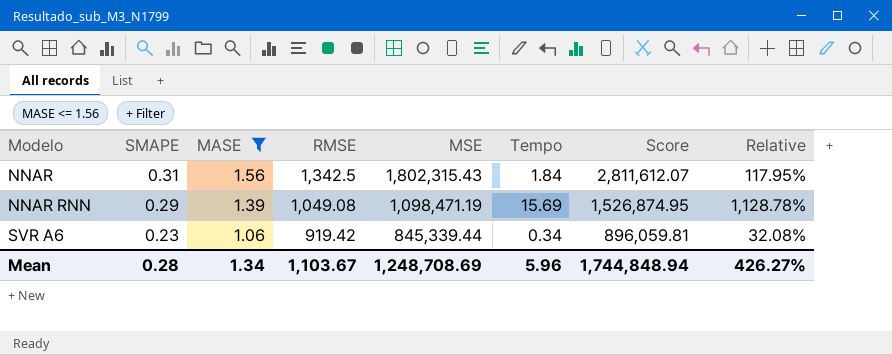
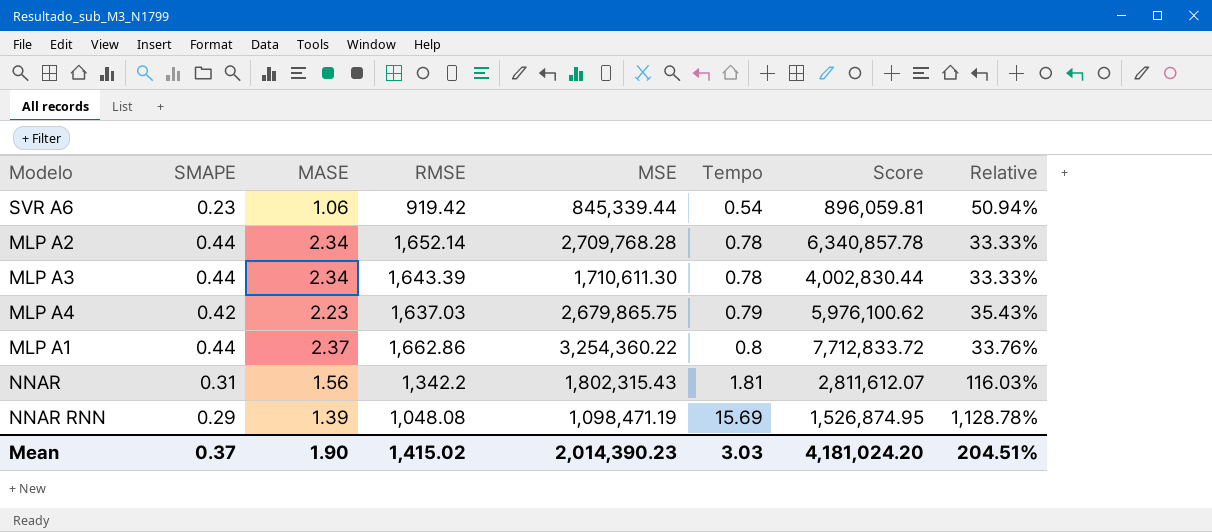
filter: MASE <= 1.56 -> none
row order: Modelo ascending -> Tempo ascending
SVR A6 | Tempo: 0.34 -> 0.54
SVR A6 | Relative: 32.08% -> 50.94%
NNAR | RMSE: 1,342.5 -> 1,342.2
NNAR | Tempo: 1.84 -> 1.81
NNAR | Relative: 117.95% -> 116.03%
NNAR RNN | RMSE: 1,049.08 -> 1,048.08
Mean | SMAPE: 0.28 -> 0.37
Mean | MASE: 1.34 -> 1.90
Mean | RMSE: 1,103.67 -> 1,415.02
Mean | MSE: 1,248,708.69 -> 2,014,390.23
Mean | Tempo: 5.96 -> 3.03
Mean | Score: 1,744,848.94 -> 4,181,024.20
Mean | Relative: 426.27% -> 204.51%

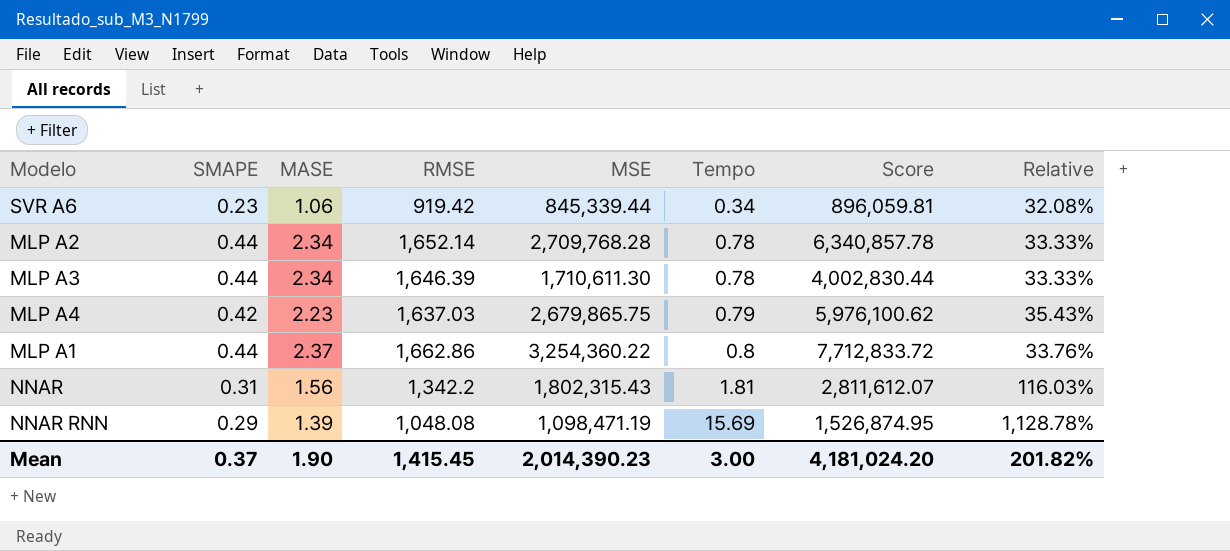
SVR A6 | Tempo: 0.54 -> 0.34
SVR A6 | Relative: 50.94% -> 32.08%
MLP A3 | RMSE: 1,643.39 -> 1,646.39
Mean | RMSE: 1,415.02 -> 1,415.45
Mean | Tempo: 3.03 -> 3.00
Mean | Relative: 204.51% -> 201.82%

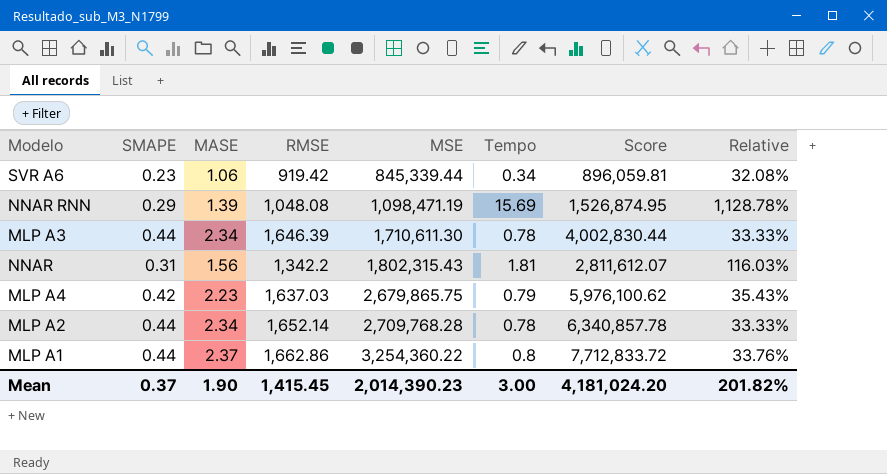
row order: Tempo ascending -> MSE ascending

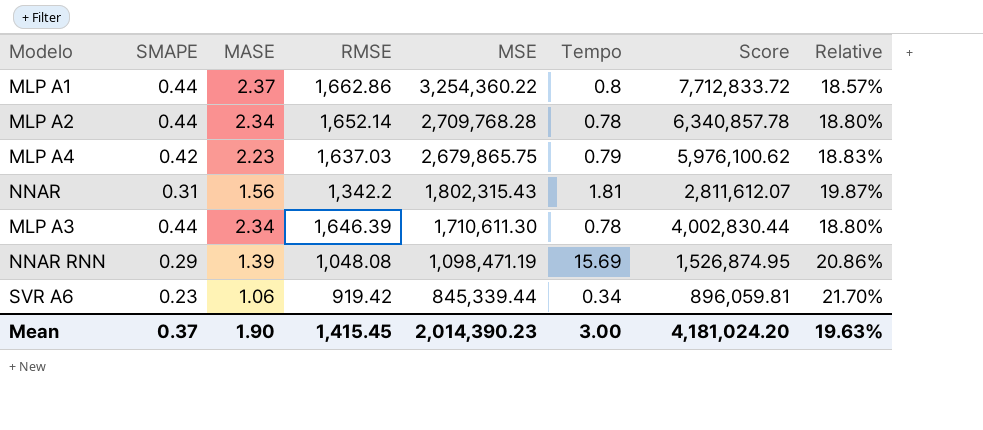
row order: MSE ascending -> MSE descending
column Relative | formula: [Tempo] / [MASE] -> [SMAPE] / [MASE]
Mean | Relative: 201.82% -> 19.63%

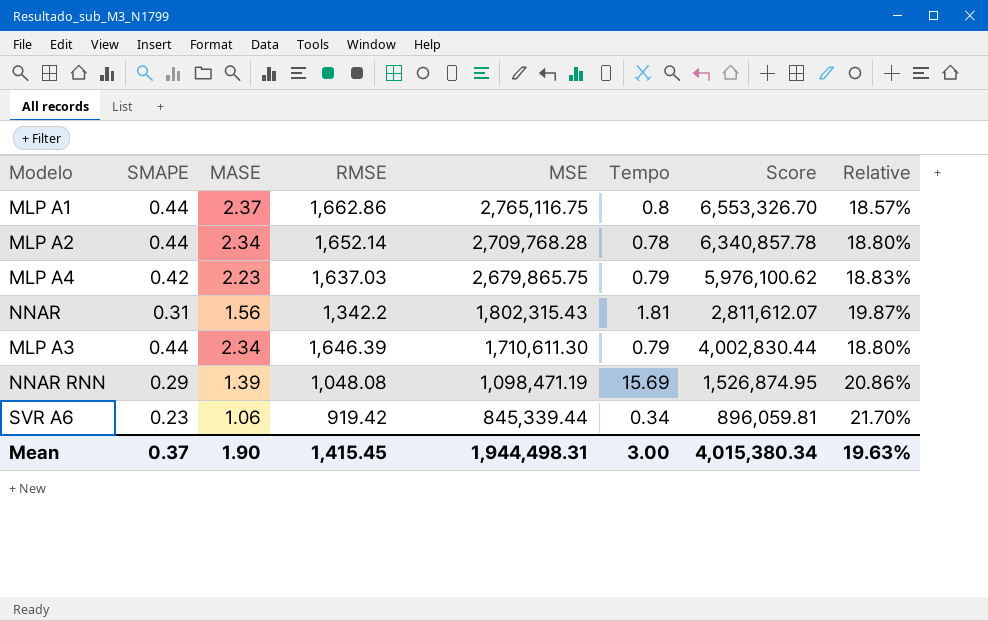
MLP A1 | MSE: 3,254,360.22 -> 2,765,116.75
MLP A1 | Score: 7,712,833.72 -> 6,553,326.70
MLP A3 | Tempo: 0.78 -> 0.79
Mean | MSE: 2,014,390.23 -> 1,944,498.31
Mean | Score: 4,181,024.20 -> 4,015,380.34

